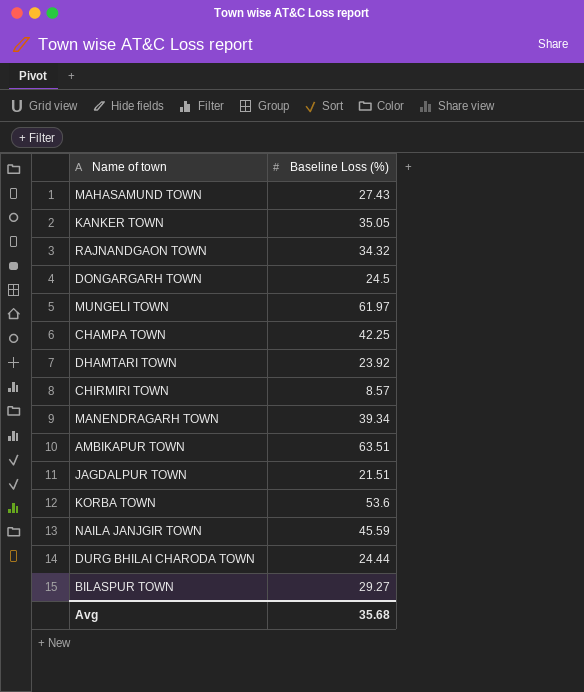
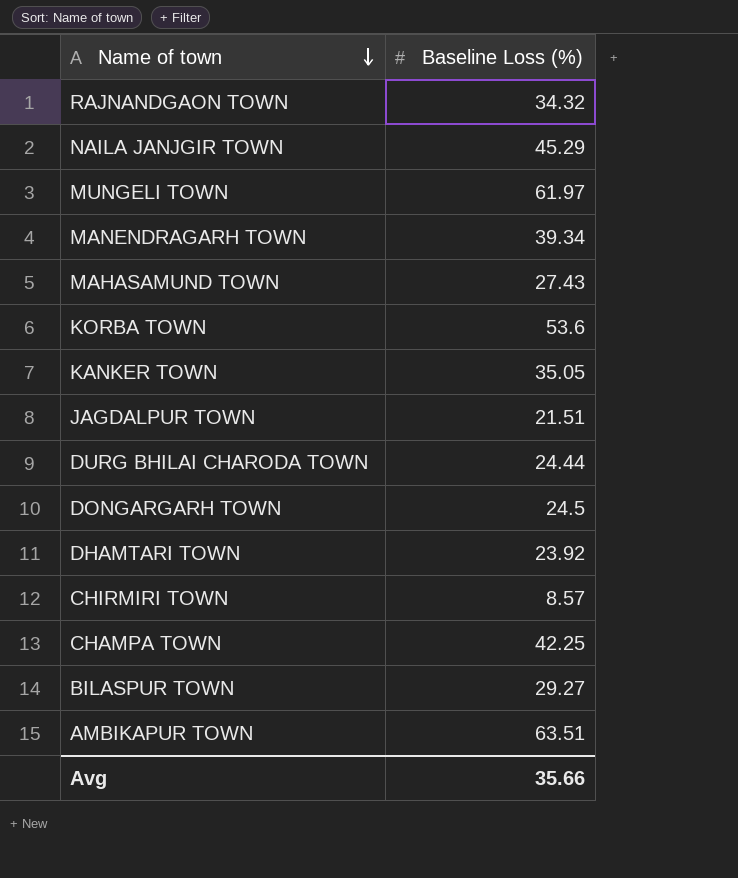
row order: none -> Name of town descending
NAILA JANJGIR TOWN | Baseline Loss (%): 45.59 -> 45.29
Avg | Baseline Loss (%): 35.68 -> 35.66

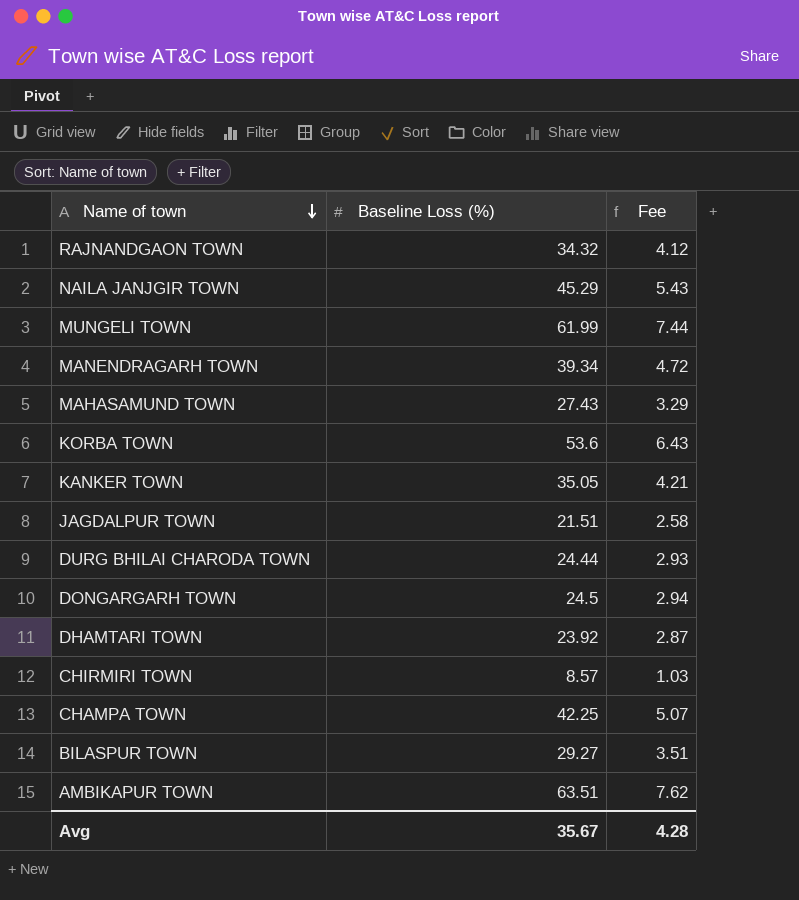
column Fee | formula: none -> [Baseline Loss (%)] * 0.12
MUNGELI TOWN | Baseline Loss (%): 61.97 -> 61.99
Avg | Baseline Loss (%): 35.66 -> 35.67

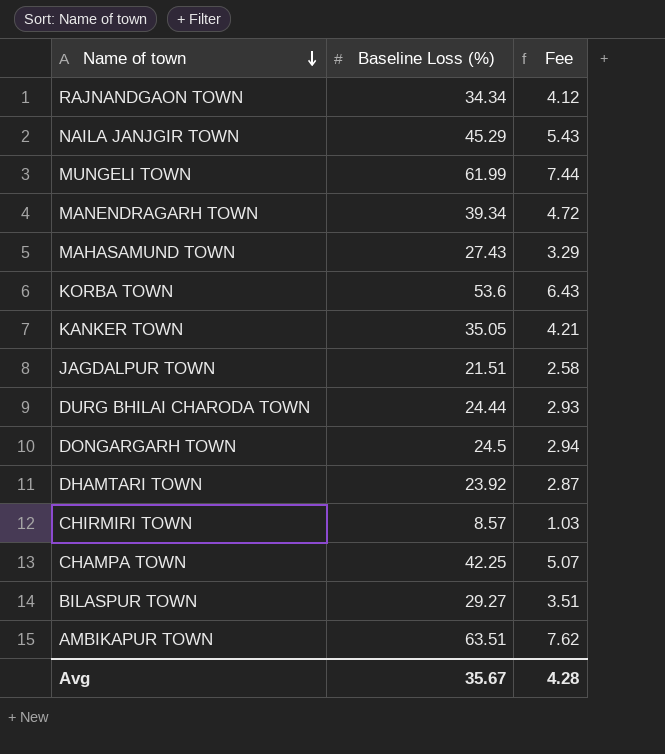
RAJNANDGAON TOWN | Baseline Loss (%): 34.32 -> 34.34

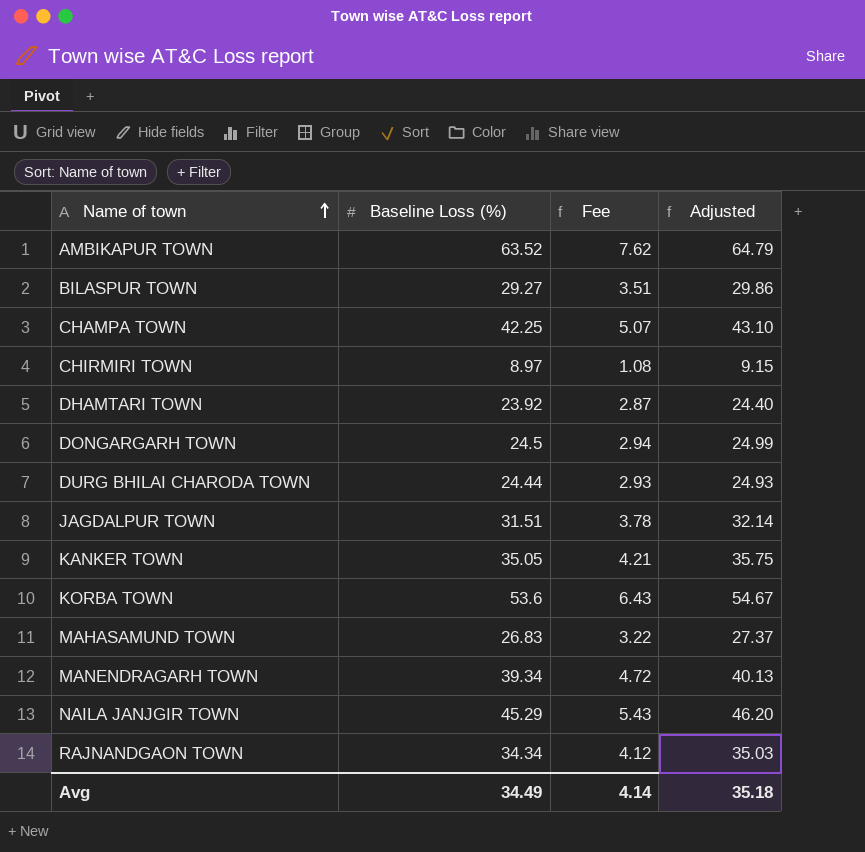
row order: Name of town descending -> Name of town ascending
column Adjusted | formula: none -> [Baseline Loss (%)] * 1.02
row MUNGELI TOWN: 61.99 | 7.44 -> none
AMBIKAPUR TOWN | Baseline Loss (%): 63.51 -> 63.52
CHIRMIRI TOWN | Baseline Loss (%): 8.57 -> 8.97
CHIRMIRI TOWN | Fee: 1.03 -> 1.08
JAGDALPUR TOWN | Baseline Loss (%): 21.51 -> 31.51
JAGDALPUR TOWN | Fee: 2.58 -> 3.78
MAHASAMUND TOWN | Baseline Loss (%): 27.43 -> 26.83
MAHASAMUND TOWN | Fee: 3.29 -> 3.22
Avg | Baseline Loss (%): 35.67 -> 34.49
Avg | Fee: 4.28 -> 4.14

